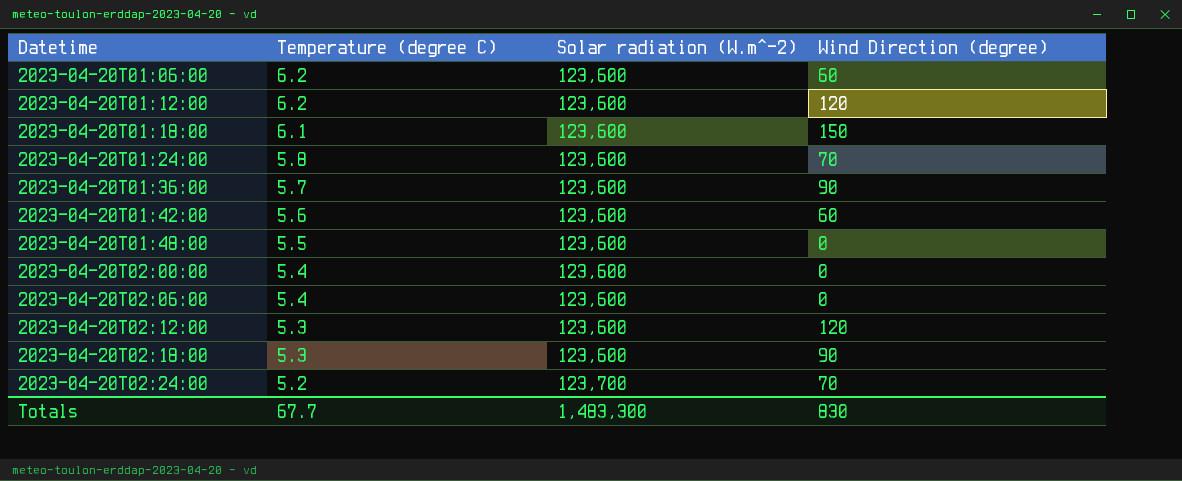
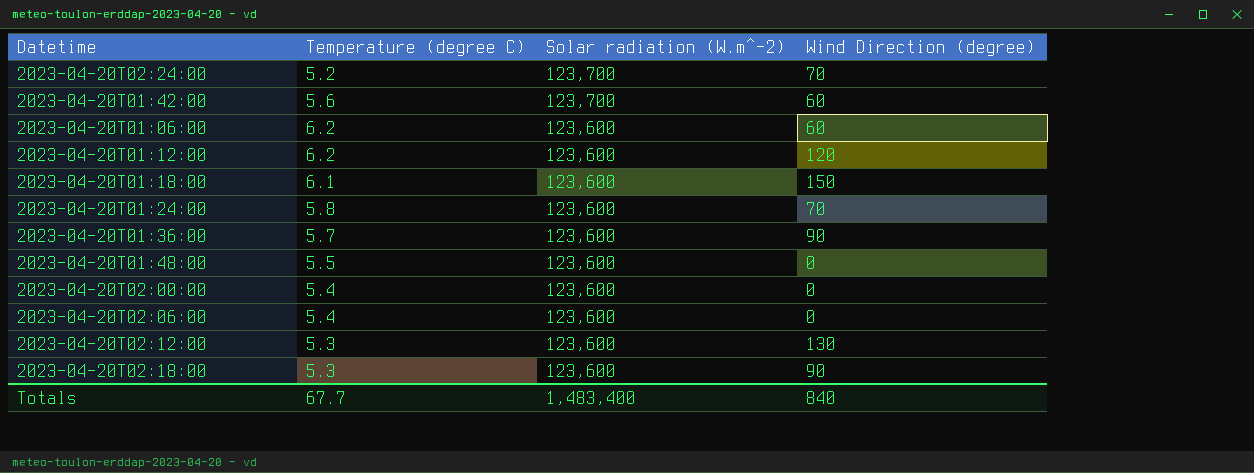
row order: Datetime ascending -> Solar radiation (W.m^-2) descending
2023-04-20T01:42:00 | Solar radiation (W.m^-2): 123,600 -> 123,700
2023-04-20T02:12:00 | Wind Direction (degree): 120 -> 130
Totals | Solar radiation (W.m^-2): 1,483,300 -> 1,483,400
Totals | Wind Direction (degree): 830 -> 840

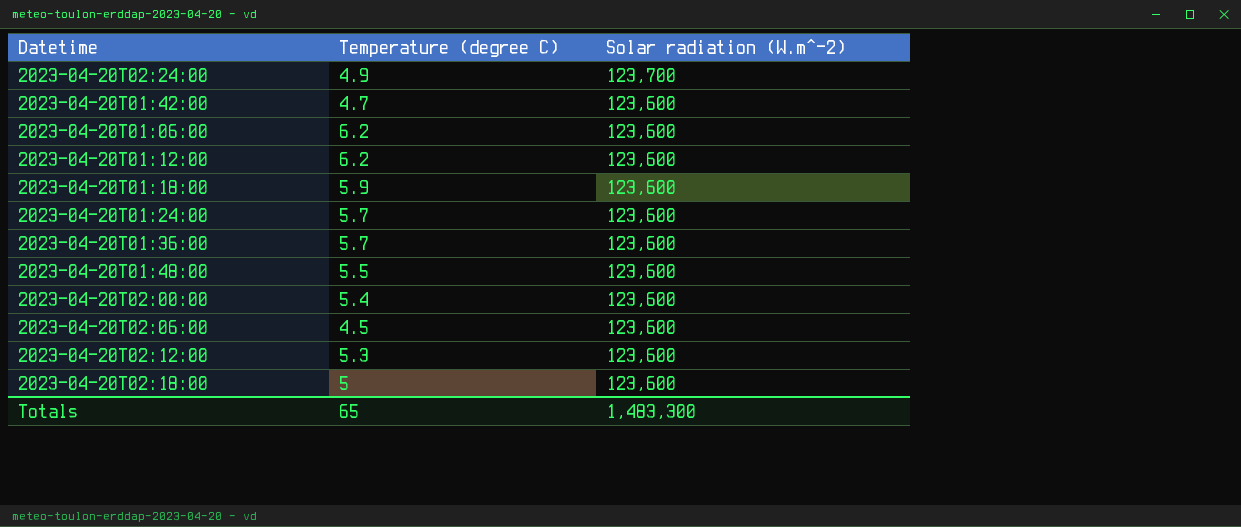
column Wind Direction (degree) | position: 4 -> none
2023-04-20T02:24:00 | Temperature (degree C): 5.2 -> 4.9
2023-04-20T01:42:00 | Temperature (degree C): 5.6 -> 4.7
2023-04-20T01:42:00 | Solar radiation (W.m^-2): 123,700 -> 123,600
2023-04-20T01:18:00 | Temperature (degree C): 6.1 -> 5.9
2023-04-20T01:24:00 | Temperature (degree C): 5.8 -> 5.7
2023-04-20T02:06:00 | Temperature (degree C): 5.4 -> 4.5
2023-04-20T02:18:00 | Temperature (degree C): 5.3 -> 5
Totals | Temperature (degree C): 67.7 -> 65
Totals | Solar radiation (W.m^-2): 1,483,400 -> 1,483,300

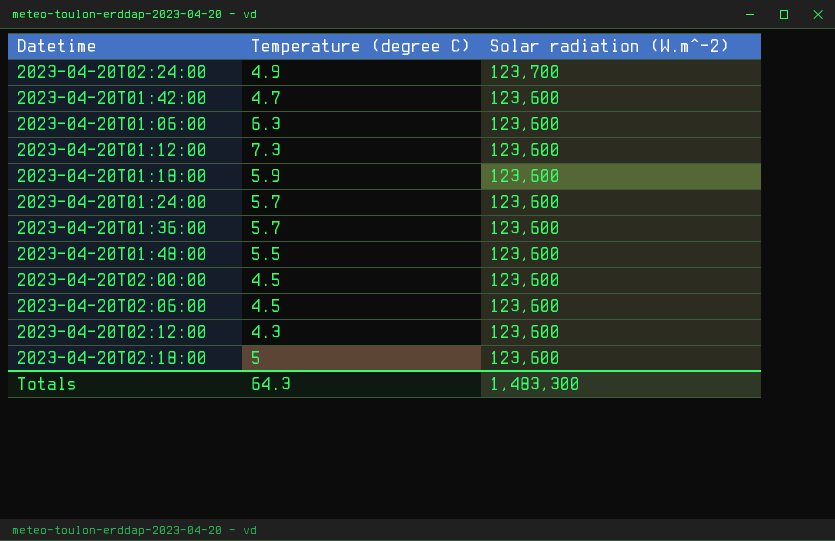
2023-04-20T01:06:00 | Temperature (degree C): 6.2 -> 6.3
2023-04-20T01:12:00 | Temperature (degree C): 6.2 -> 7.3
2023-04-20T02:00:00 | Temperature (degree C): 5.4 -> 4.5
2023-04-20T02:12:00 | Temperature (degree C): 5.3 -> 4.3
Totals | Temperature (degree C): 65 -> 64.3

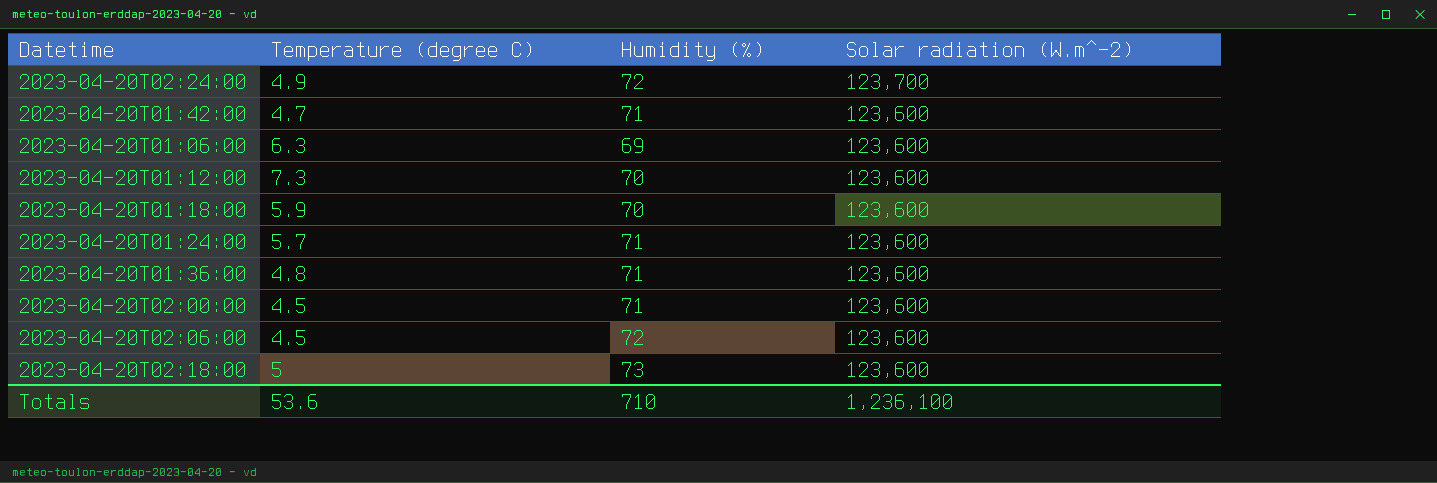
column Humidity (%) | position: none -> 3
row 2023-04-20T01:48:00: 5.5 | 123,600 -> none
row 2023-04-20T02:12:00: 4.3 | 123,600 -> none
2023-04-20T01:36:00 | Temperature (degree C): 5.7 -> 4.8
Totals | Temperature (degree C): 64.3 -> 53.6
Totals | Solar radiation (W.m^-2): 1,483,300 -> 1,236,100

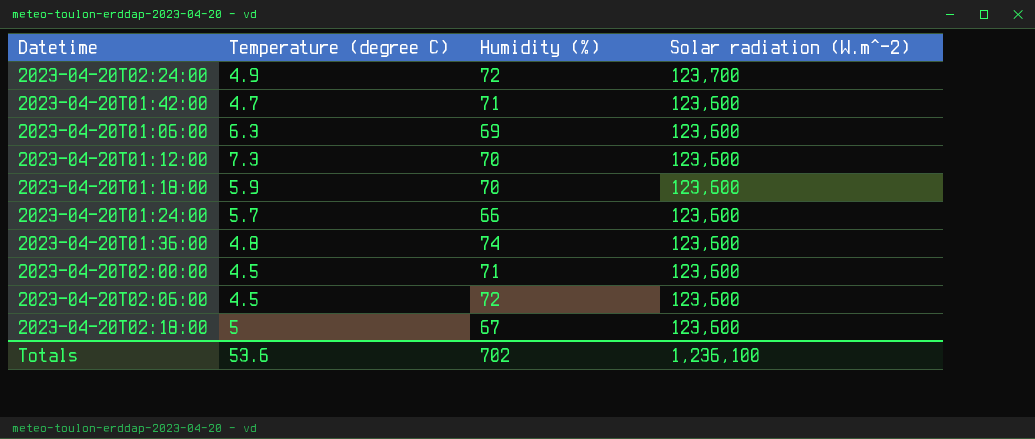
2023-04-20T01:24:00 | Humidity (%): 71 -> 66
2023-04-20T01:36:00 | Humidity (%): 71 -> 74
2023-04-20T02:18:00 | Humidity (%): 73 -> 67
Totals | Humidity (%): 710 -> 702

